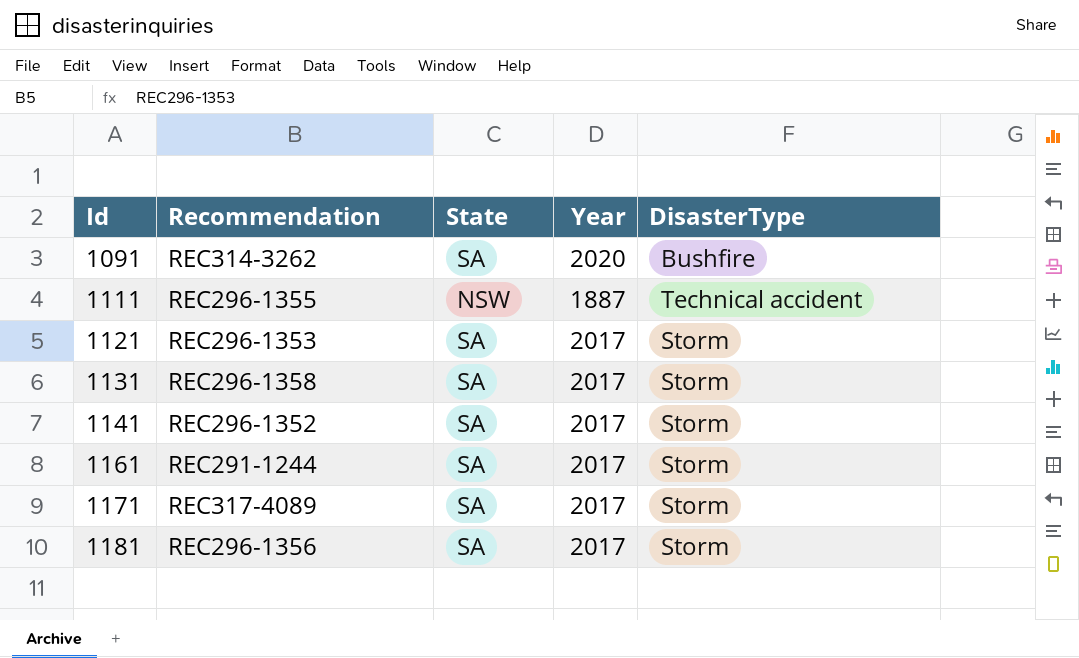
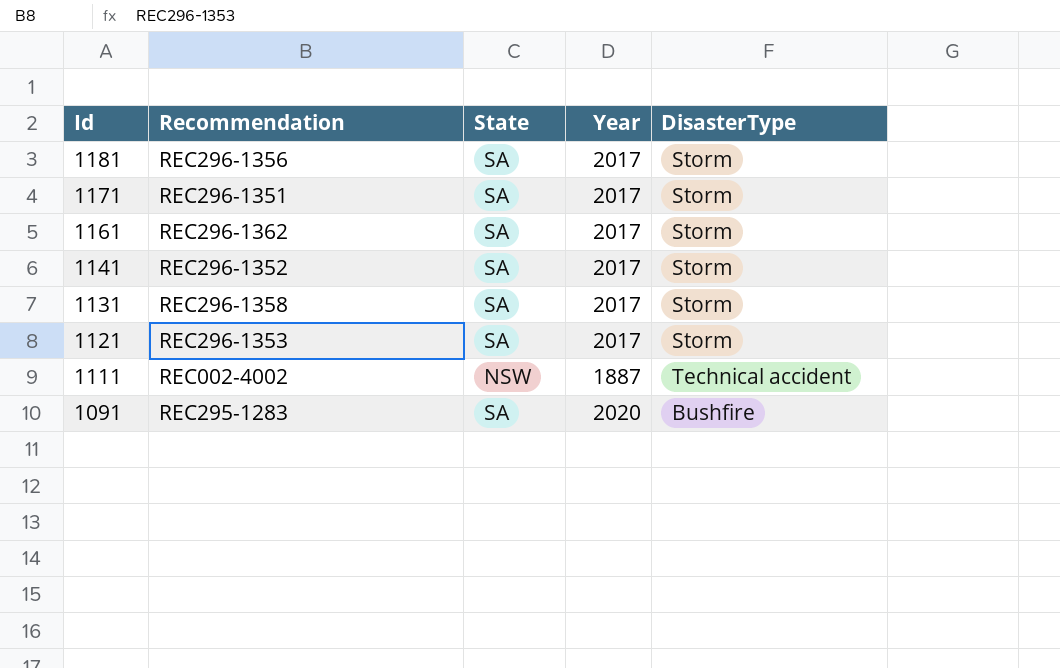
row order: Id ascending -> Id descending
1171 | Recommendation: REC317-4089 -> REC296-1351
1161 | Recommendation: REC291-1244 -> REC296-1362
1111 | Recommendation: REC296-1355 -> REC002-4002
1091 | Recommendation: REC314-3262 -> REC295-1283

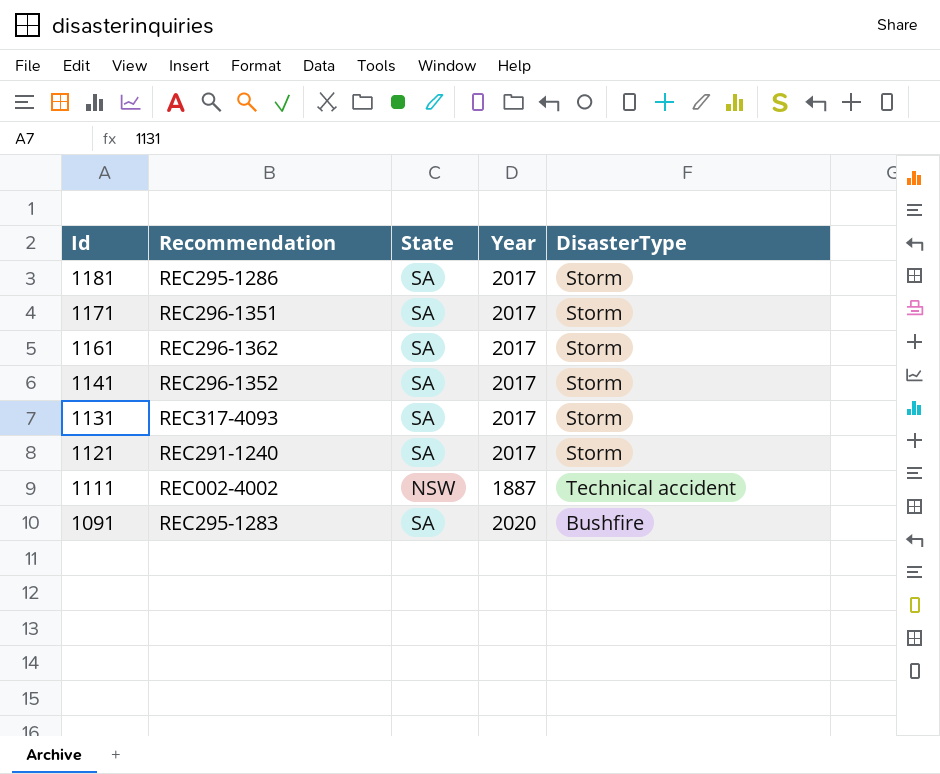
1181 | Recommendation: REC296-1356 -> REC295-1286
1131 | Recommendation: REC296-1358 -> REC317-4093
1121 | Recommendation: REC296-1353 -> REC291-1240

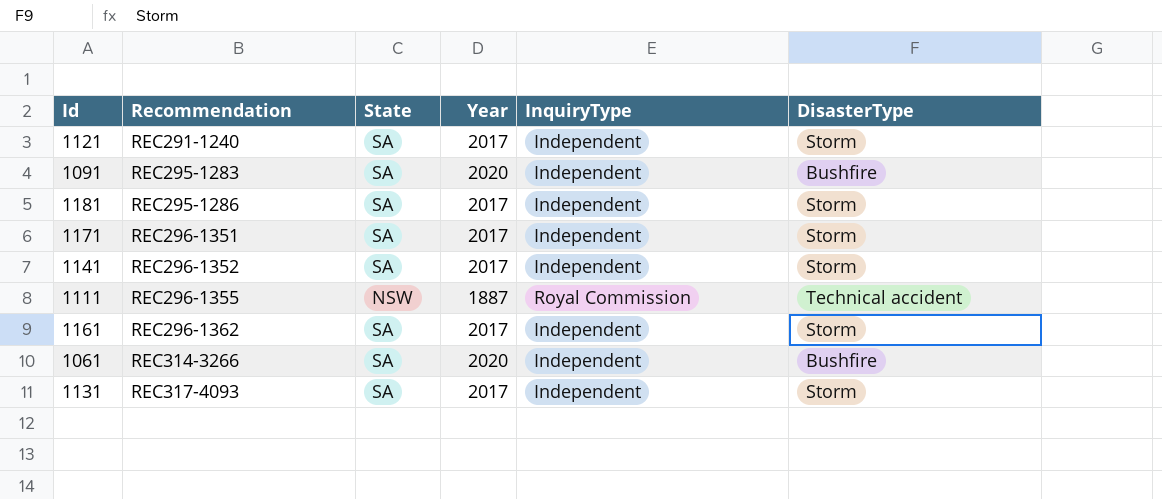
row order: Id descending -> Recommendation ascending
column InquiryType | position: none -> 5
1111 | Recommendation: REC002-4002 -> REC296-1355
row 1061: none -> REC314-3266 | SA | 2020 | Independent | Bushfire

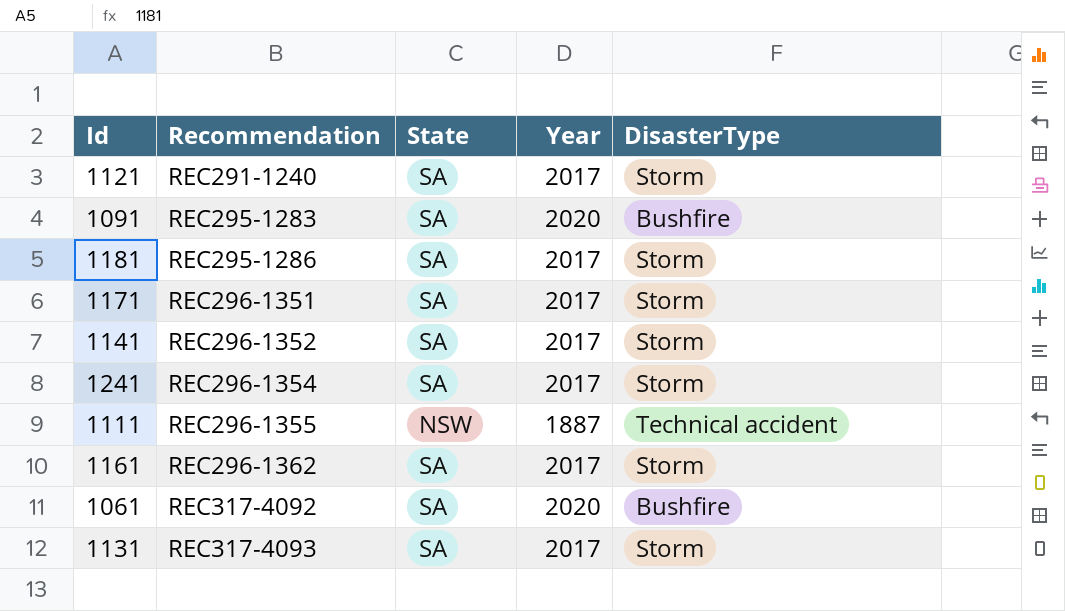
column InquiryType | position: 5 -> none
row 1241: none -> REC296-1354 | SA | 2017 | Storm
1061 | Recommendation: REC314-3266 -> REC317-4092

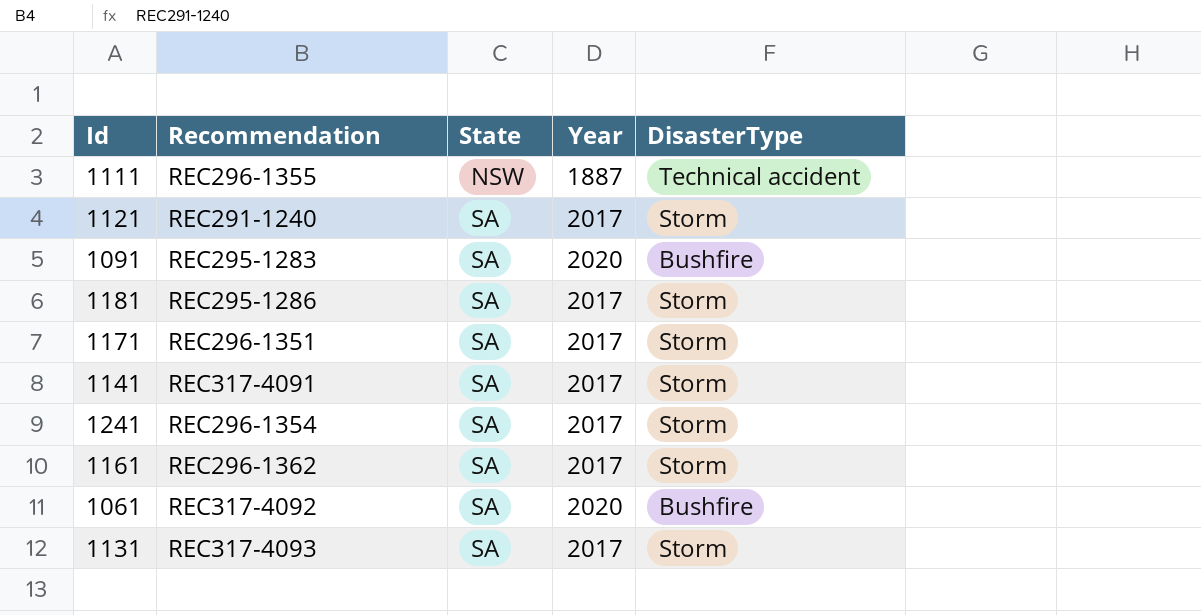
row order: Recommendation ascending -> State ascending
1141 | Recommendation: REC296-1352 -> REC317-4091

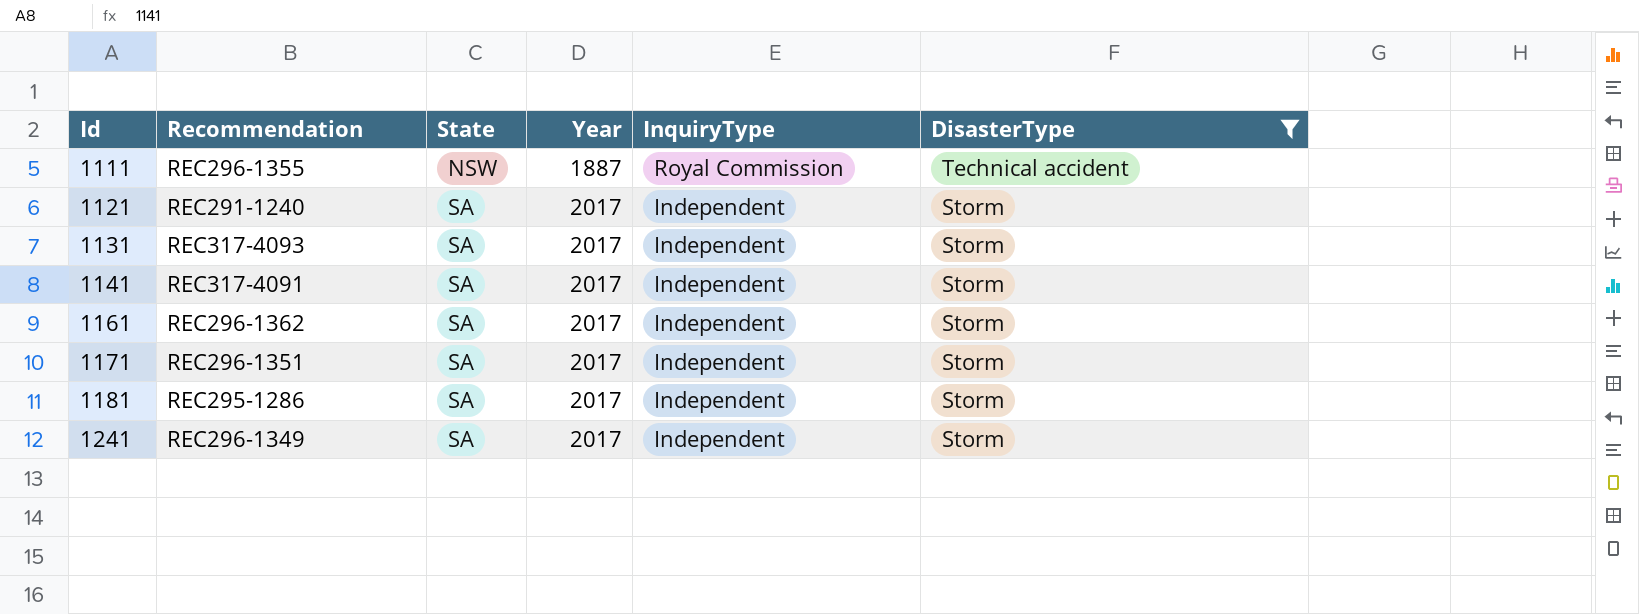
filter: none -> DisasterType != Bushfire
row order: State ascending -> Id ascending
column InquiryType | position: none -> 5
1241 | Recommendation: REC296-1354 -> REC296-1349

